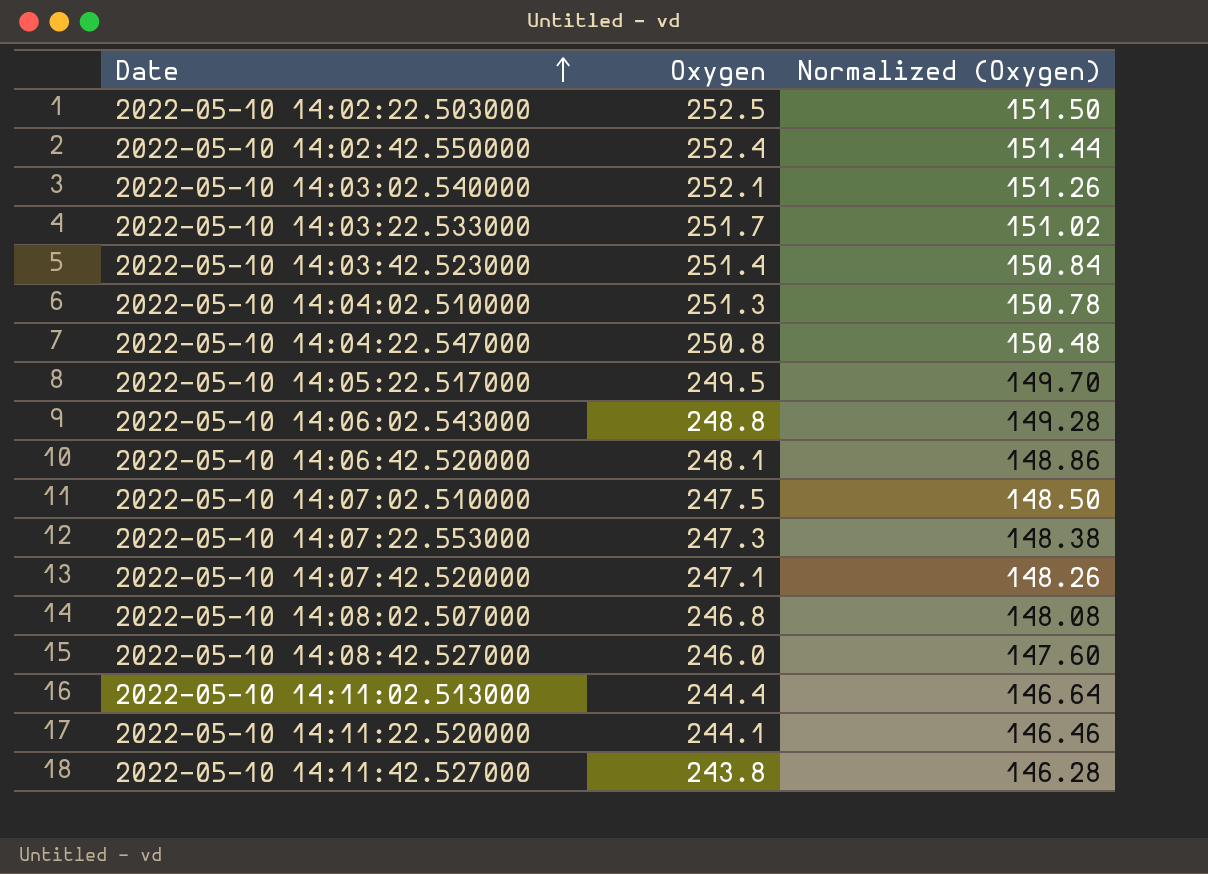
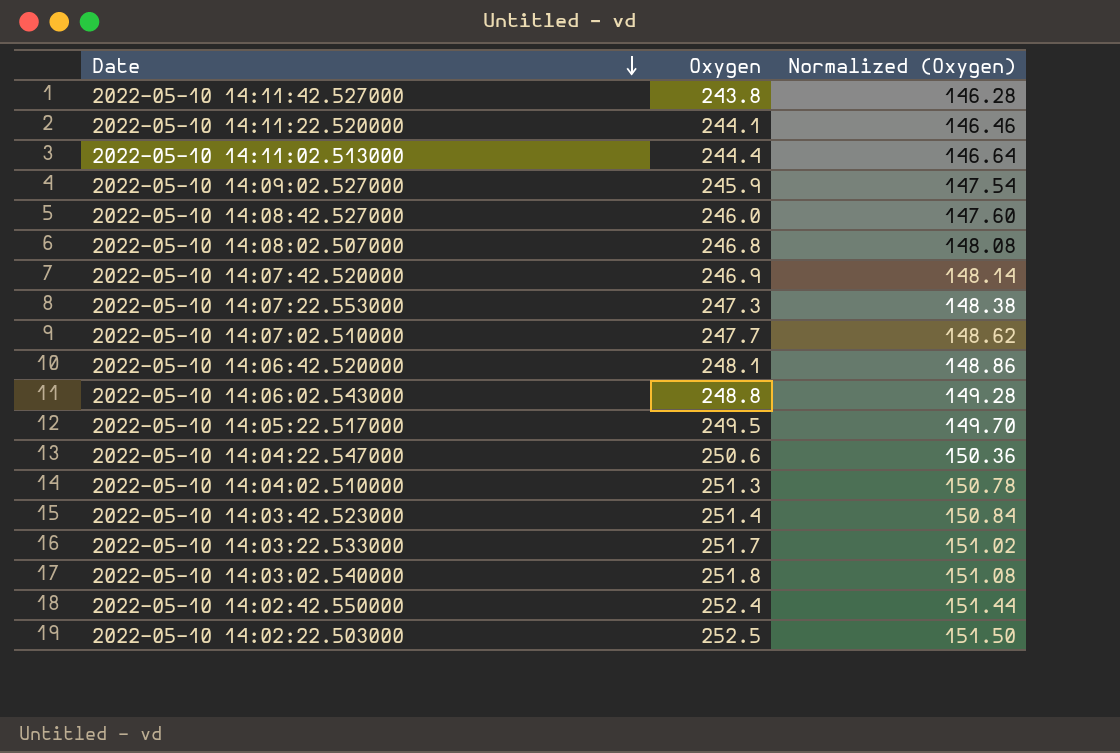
row order: Date ascending -> Date descending
row 2022-05-10 14:09:02.527000: none -> 245.9 | 147.54
2022-05-10 14:07:42.520000 | Oxygen: 247.1 -> 246.9
2022-05-10 14:07:42.520000 | Normalized (Oxygen): 148.26 -> 148.14
2022-05-10 14:07:02.510000 | Oxygen: 247.5 -> 247.7
2022-05-10 14:07:02.510000 | Normalized (Oxygen): 148.50 -> 148.62
2022-05-10 14:04:22.547000 | Oxygen: 250.8 -> 250.6
2022-05-10 14:04:22.547000 | Normalized (Oxygen): 150.48 -> 150.36
2022-05-10 14:03:02.540000 | Oxygen: 252.1 -> 251.8
2022-05-10 14:03:02.540000 | Normalized (Oxygen): 151.26 -> 151.08

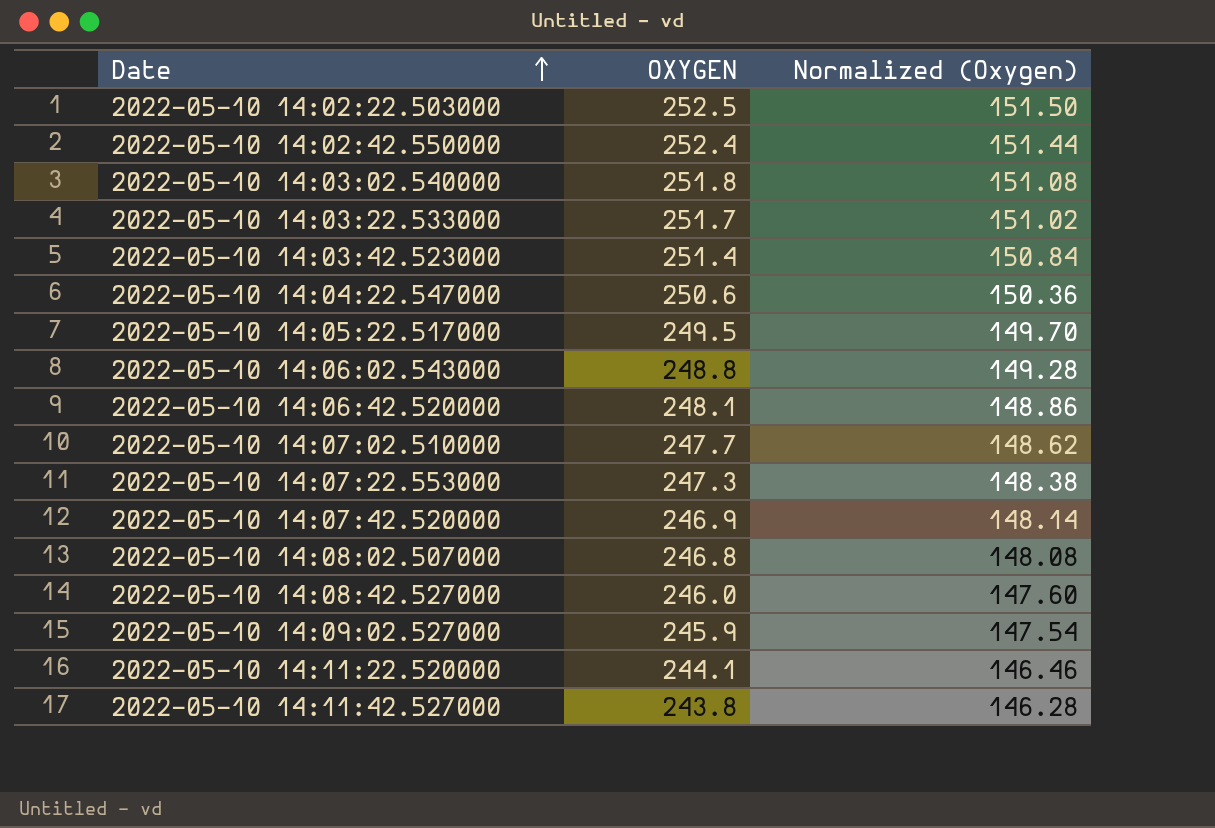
row order: Date descending -> Date ascending
column name: Oxygen -> OXYGEN
row 2022-05-10 14:11:02.513000: 244.4 | 146.64 -> none
row 2022-05-10 14:04:02.510000: 251.3 | 150.78 -> none

